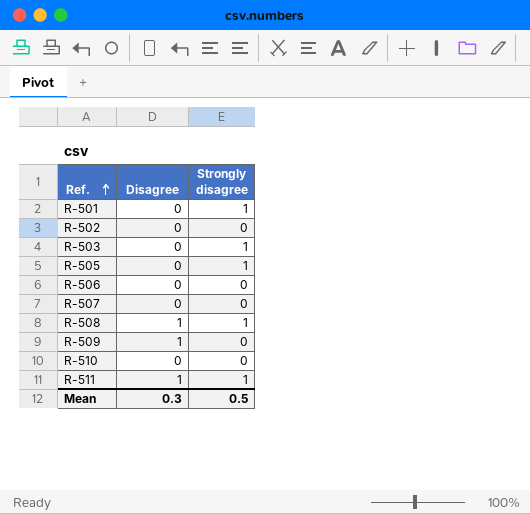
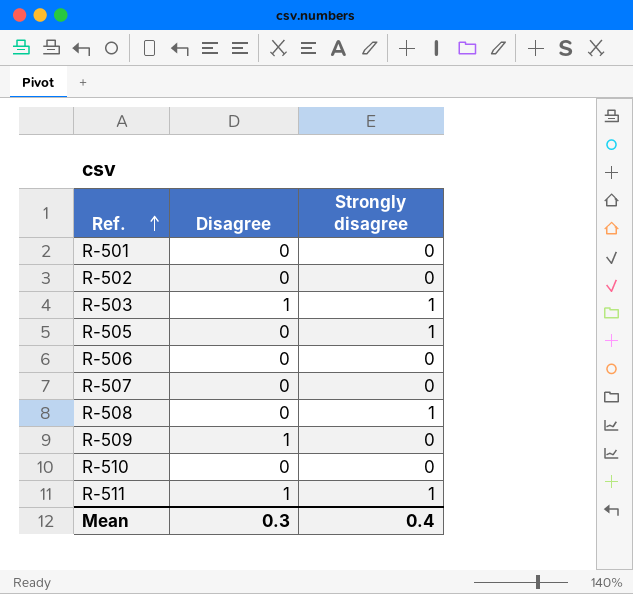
R-501 | Strongly disagree: 1 -> 0
R-503 | Disagree: 0 -> 1
R-508 | Disagree: 1 -> 0
Mean | Strongly disagree: 0.5 -> 0.4

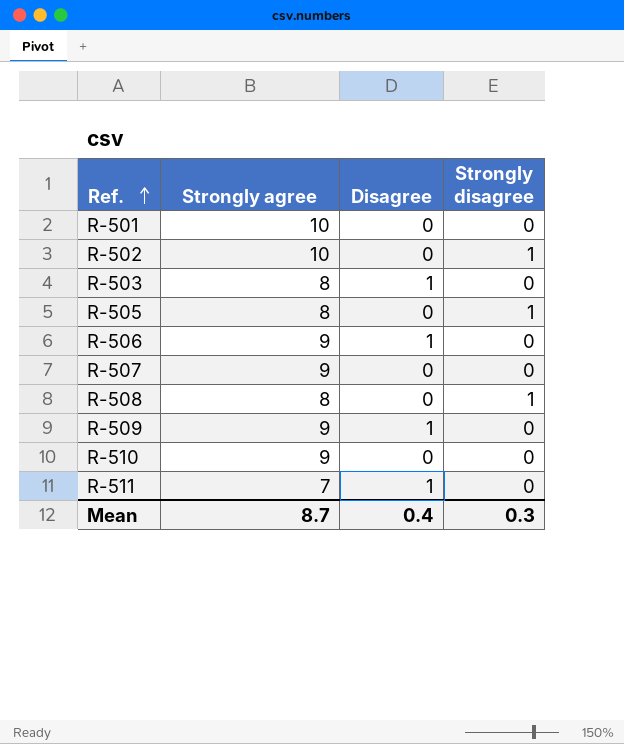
column Strongly agree | position: none -> 2
R-502 | Strongly disagree: 0 -> 1
R-503 | Strongly disagree: 1 -> 0
R-506 | Disagree: 0 -> 1
R-511 | Strongly disagree: 1 -> 0
Mean | Disagree: 0.3 -> 0.4
Mean | Strongly disagree: 0.4 -> 0.3

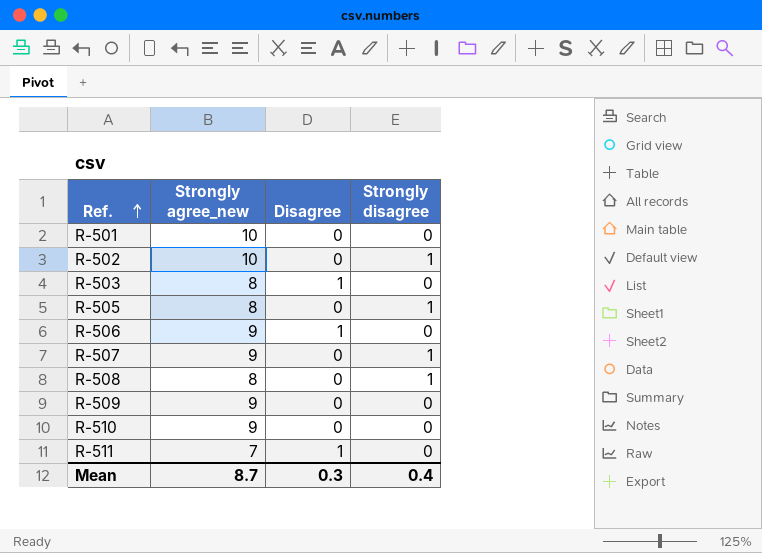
column name: Strongly agree -> Strongly agree_new
R-507 | Strongly disagree: 0 -> 1
R-509 | Disagree: 1 -> 0
Mean | Disagree: 0.4 -> 0.3
Mean | Strongly disagree: 0.3 -> 0.4

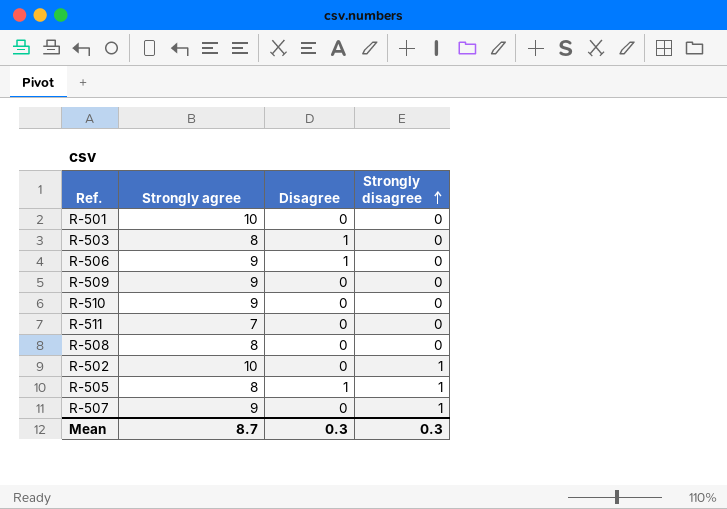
row order: Ref. ascending -> Strongly disagree ascending
column name: Strongly agree_new -> Strongly agree
R-511 | Disagree: 1 -> 0
R-508 | Strongly disagree: 1 -> 0
R-505 | Disagree: 0 -> 1
Mean | Strongly disagree: 0.4 -> 0.3

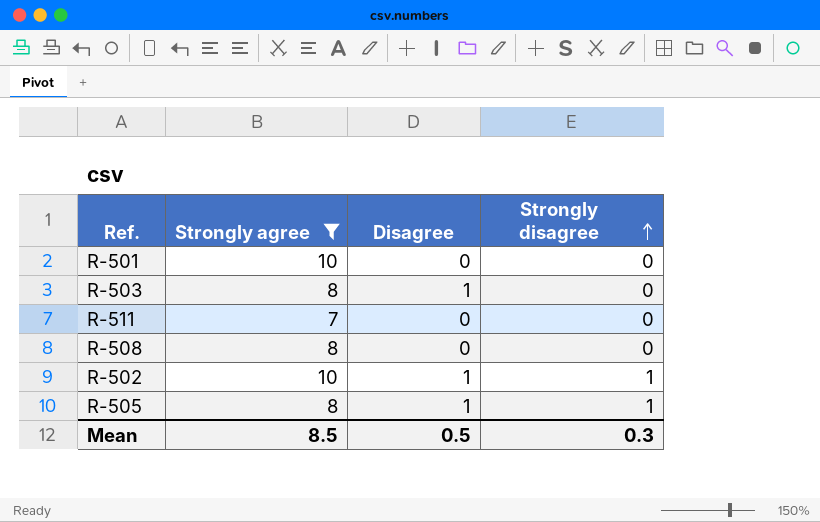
filter: none -> Strongly agree != 9
R-502 | Disagree: 0 -> 1
Mean | Strongly agree: 8.7 -> 8.5
Mean | Disagree: 0.3 -> 0.5

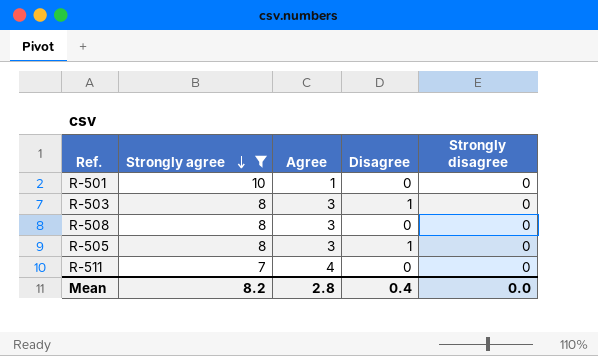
row order: Strongly disagree ascending -> Strongly agree descending
column Agree | position: none -> 3
row R-502: 10 | 1 | 1 -> none
R-505 | Strongly disagree: 1 -> 0
Mean | Strongly agree: 8.5 -> 8.2
Mean | Disagree: 0.5 -> 0.4
Mean | Strongly disagree: 0.3 -> 0.0

